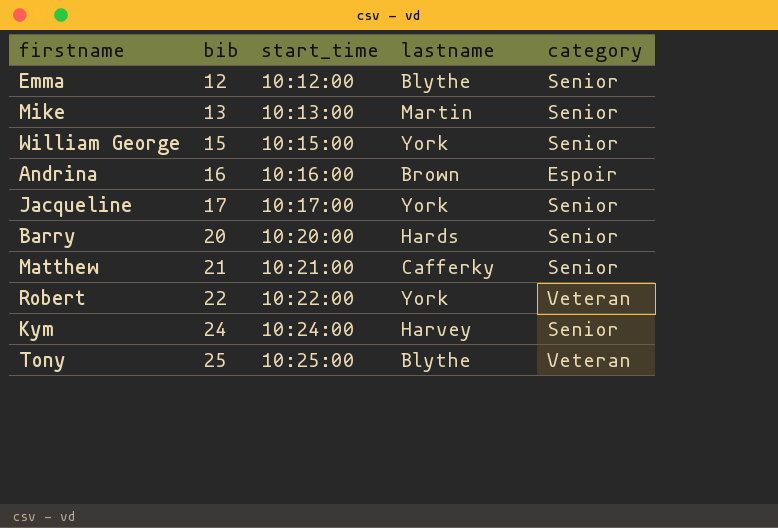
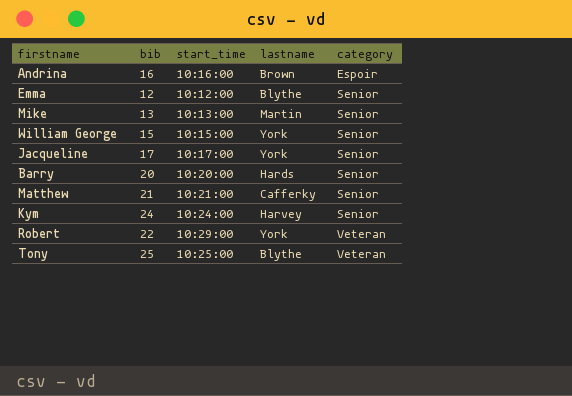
row order: bib ascending -> category ascending
Robert | start_time: 10:22:00 -> 10:29:00

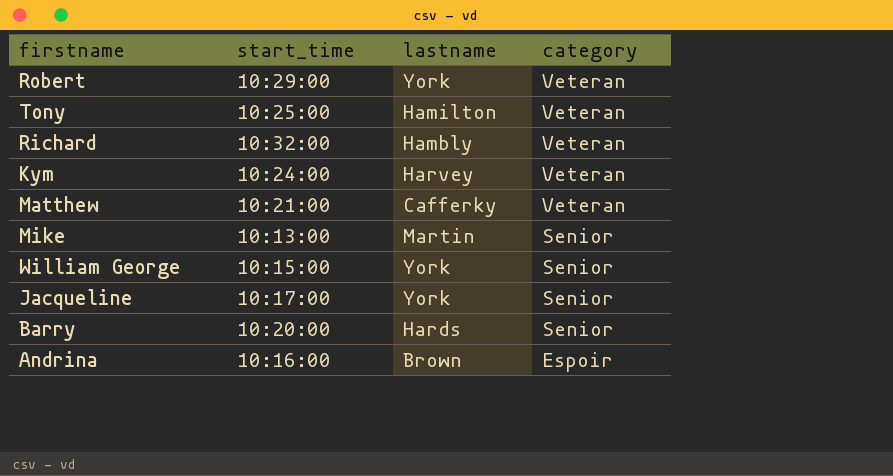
row order: category ascending -> category descending
column bib | position: 2 -> none
row Emma: 12 | 10:12:00 | Blythe | Senior -> none
Tony | lastname: Blythe -> Hamilton
row Richard: none -> 10:32:00 | Hambly | Veteran
Kym | category: Senior -> Veteran
Matthew | category: Senior -> Veteran

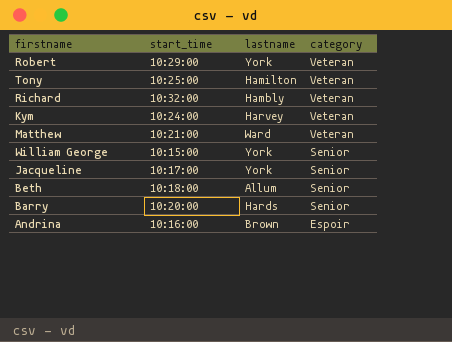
row Mike: 10:13:00 | Martin | Senior -> none
Matthew | lastname: Cafferky -> Ward
row Beth: none -> 10:18:00 | Allum | Senior

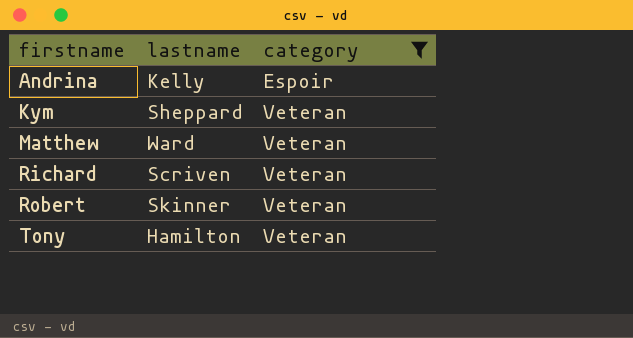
filter: none -> category != Senior
row order: category descending -> firstname ascending
column start_time | position: 2 -> none
Andrina | lastname: Brown -> Kelly
Kym | lastname: Harvey -> Sheppard
Richard | lastname: Hambly -> Scriven
Robert | lastname: York -> Skinner

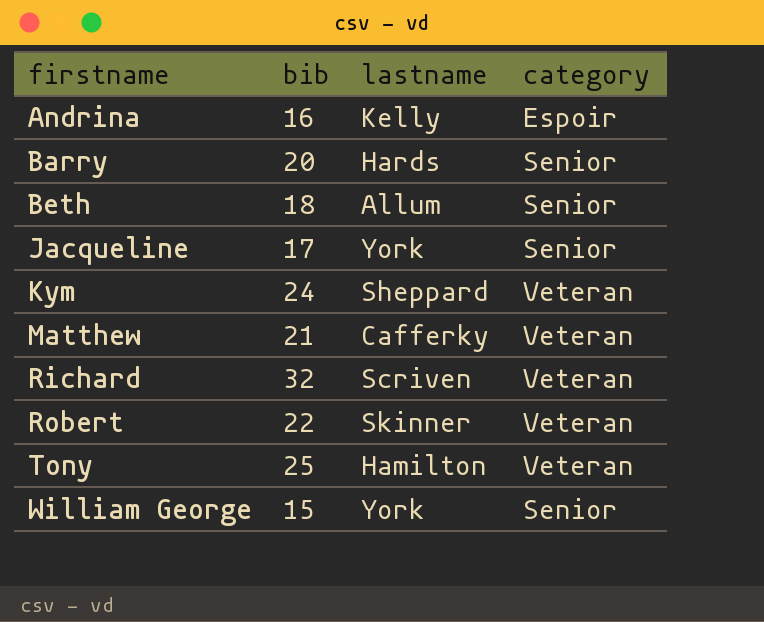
filter: category != Senior -> none
column bib | position: none -> 2
Matthew | lastname: Ward -> Cafferky

